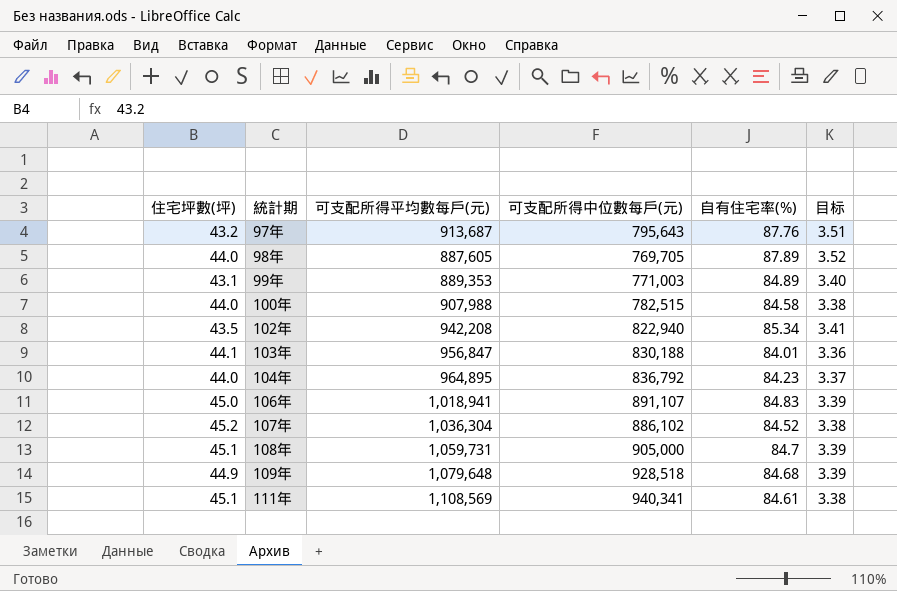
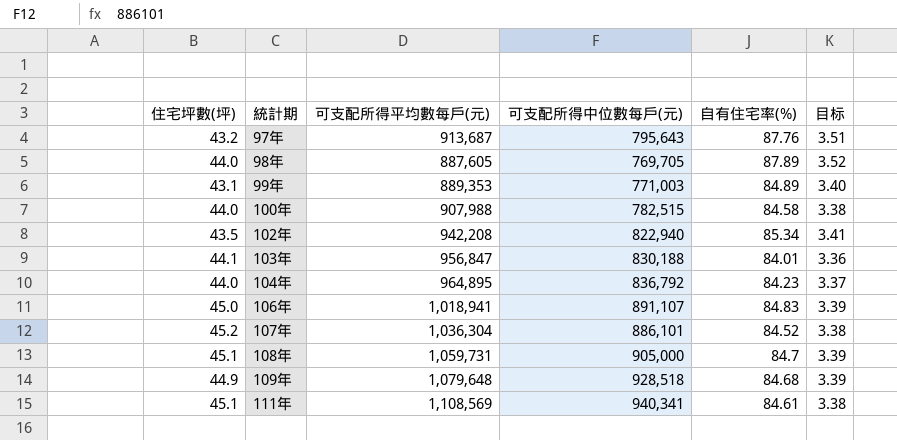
107年 | 可支配所得中位數每戶(元): 886,102 -> 886,101

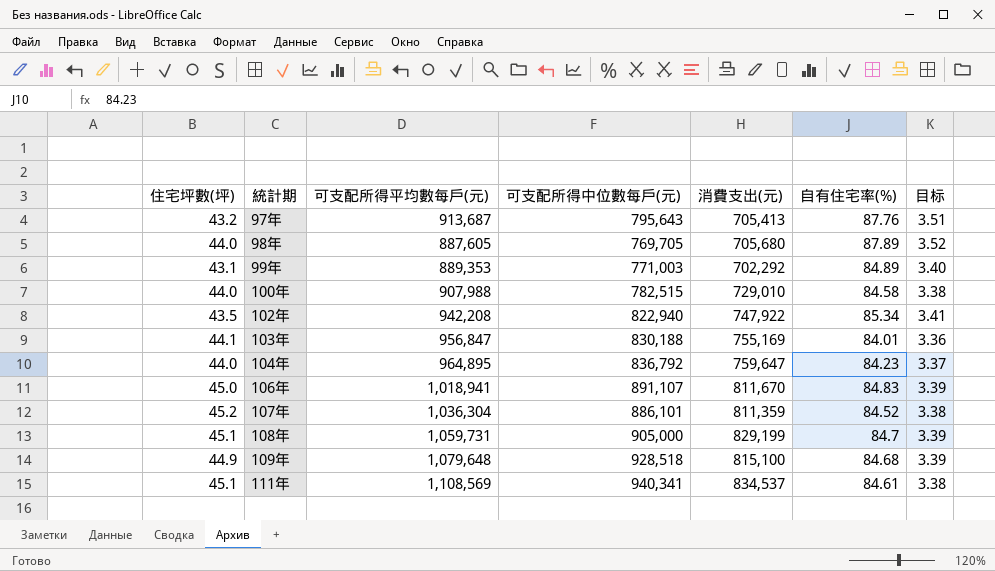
column 消費支出(元) | position: none -> 5

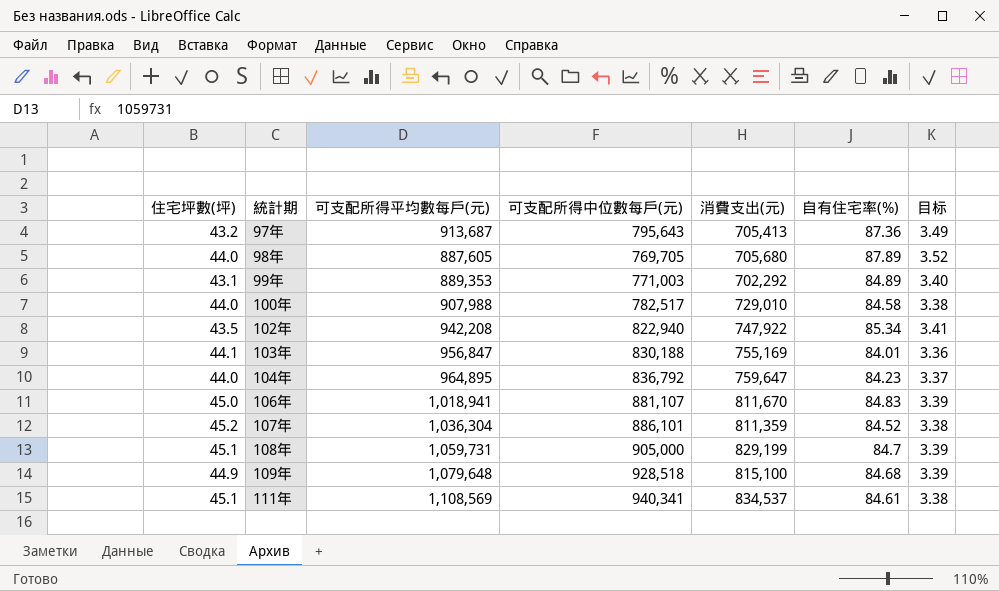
97年 | 自有住宅率(%): 87.76 -> 87.36
97年 | 目标: 3.51 -> 3.49
100年 | 可支配所得中位數每戶(元): 782,515 -> 782,517
106年 | 可支配所得中位數每戶(元): 891,107 -> 881,107

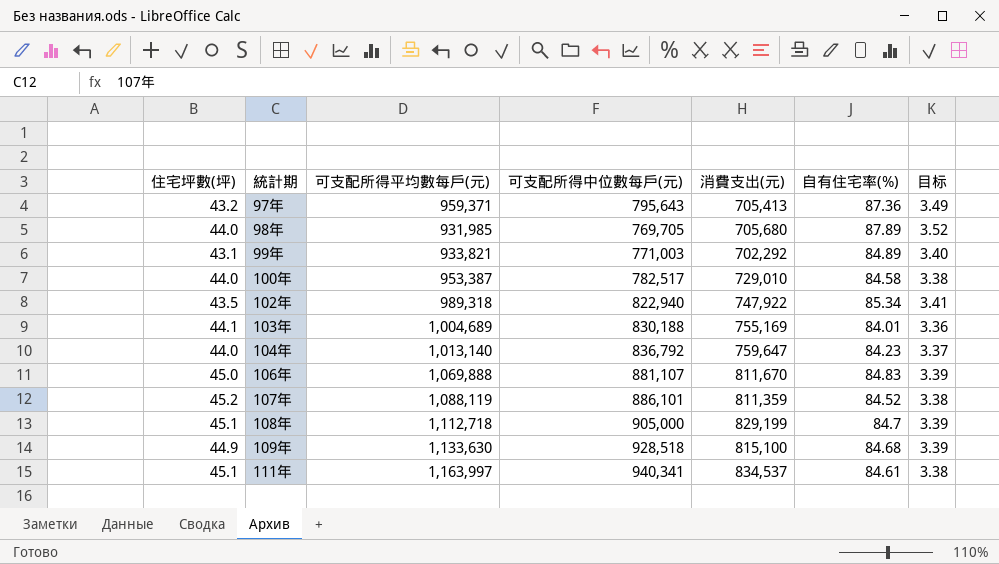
97年 | 可支配所得平均數每戶(元): 913,687 -> 959,371
98年 | 可支配所得平均數每戶(元): 887,605 -> 931,985
99年 | 可支配所得平均數每戶(元): 889,353 -> 933,821
100年 | 可支配所得平均數每戶(元): 907,988 -> 953,387
102年 | 可支配所得平均數每戶(元): 942,208 -> 989,318
103年 | 可支配所得平均數每戶(元): 956,847 -> 1,004,689
104年 | 可支配所得平均數每戶(元): 964,895 -> 1,013,140
106年 | 可支配所得平均數每戶(元): 1,018,941 -> 1,069,888
107年 | 可支配所得平均數每戶(元): 1,036,304 -> 1,088,119
108年 | 可支配所得平均數每戶(元): 1,059,731 -> 1,112,718
109年 | 可支配所得平均數每戶(元): 1,079,648 -> 1,133,630
111年 | 可支配所得平均數每戶(元): 1,108,569 -> 1,163,997

